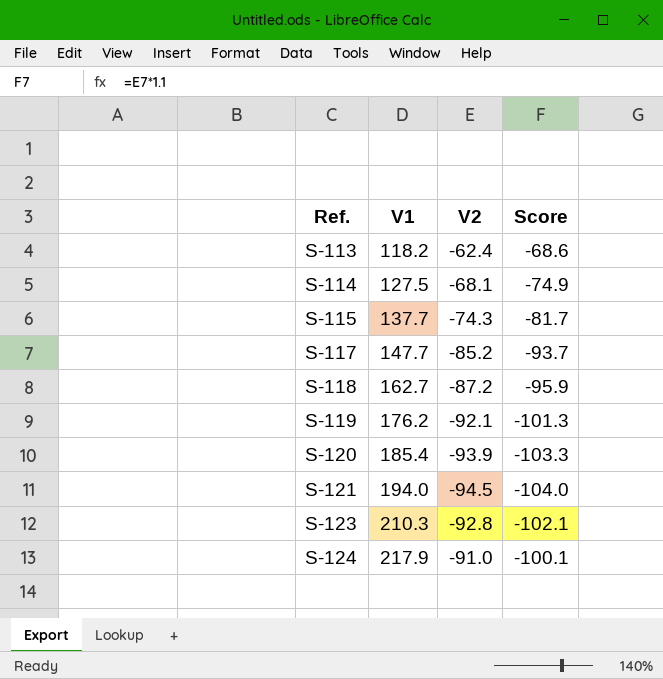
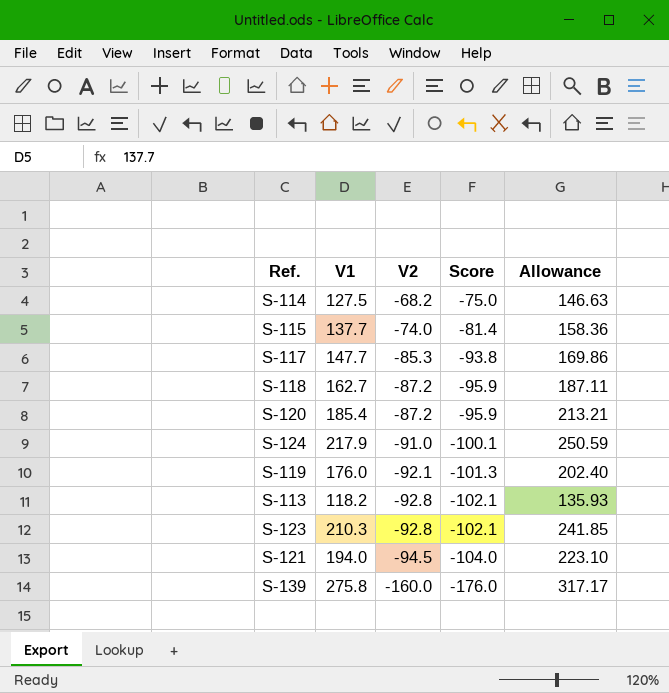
row order: Ref. ascending -> V2 descending
column Allowance | formula: none -> [V1] * 1.15
S-114 | V2: -68.1 -> -68.2
S-114 | Score: -74.9 -> -75.0
S-115 | V2: -74.3 -> -74.0
S-115 | Score: -81.7 -> -81.4
S-117 | V2: -85.2 -> -85.3
S-117 | Score: -93.7 -> -93.8
S-120 | V2: -93.9 -> -87.2
S-120 | Score: -103.3 -> -95.9
S-119 | V1: 176.2 -> 176.0
S-113 | V2: -62.4 -> -92.8
S-113 | Score: -68.6 -> -102.1
row S-139: none -> 275.8 | -160.0 | -176.0 | 317.17

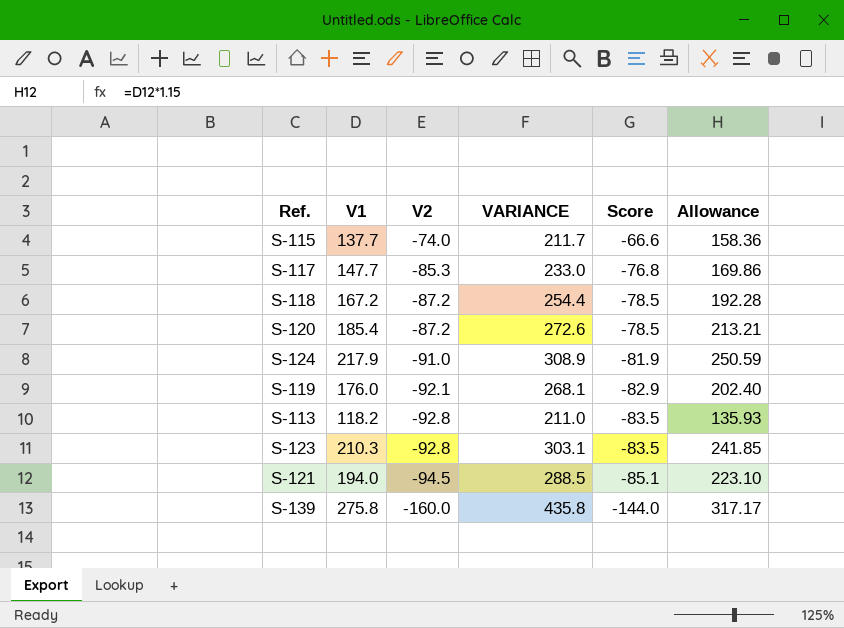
column VARIANCE | formula: none -> [V1] - [V2]
column Score | formula: [V2] * 1.1 -> [V2] * 0.9
row S-114: 127.5 | -68.2 | -75.0 | 146.63 -> none
S-118 | V1: 162.7 -> 167.2
S-118 | Allowance: 187.11 -> 192.28

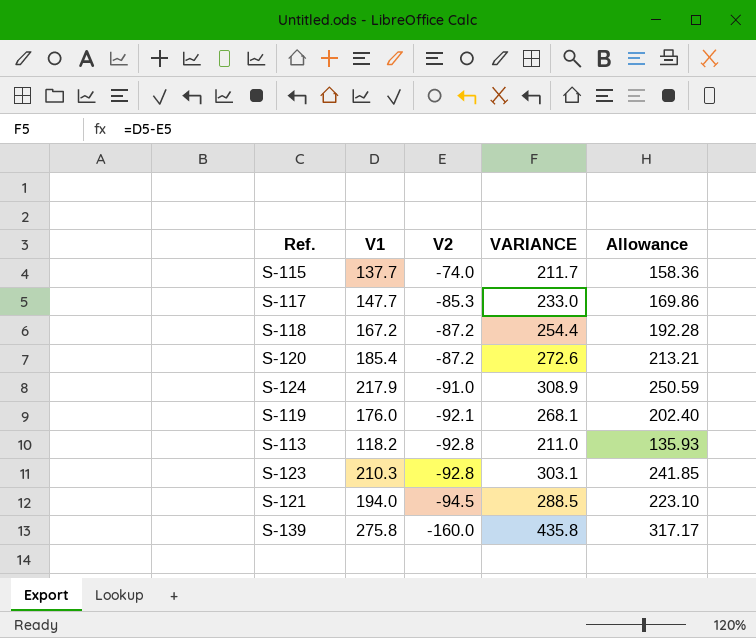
column Score | formula: [V2] * 0.9 -> none

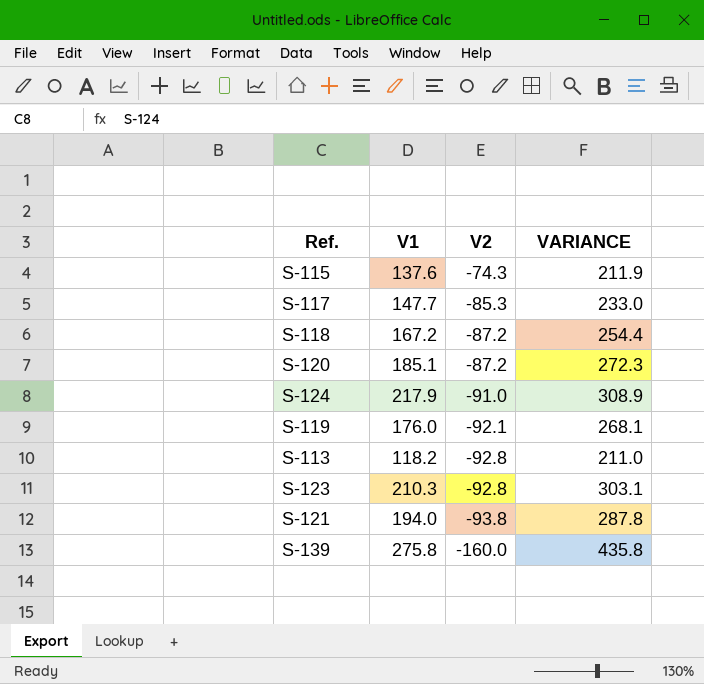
column Allowance | formula: [V1] * 1.15 -> none
S-115 | V1: 137.7 -> 137.6
S-115 | V2: -74.0 -> -74.3
S-115 | VARIANCE: 211.7 -> 211.9
S-120 | V1: 185.4 -> 185.1
S-120 | VARIANCE: 272.6 -> 272.3
S-121 | V2: -94.5 -> -93.8
S-121 | VARIANCE: 288.5 -> 287.8

